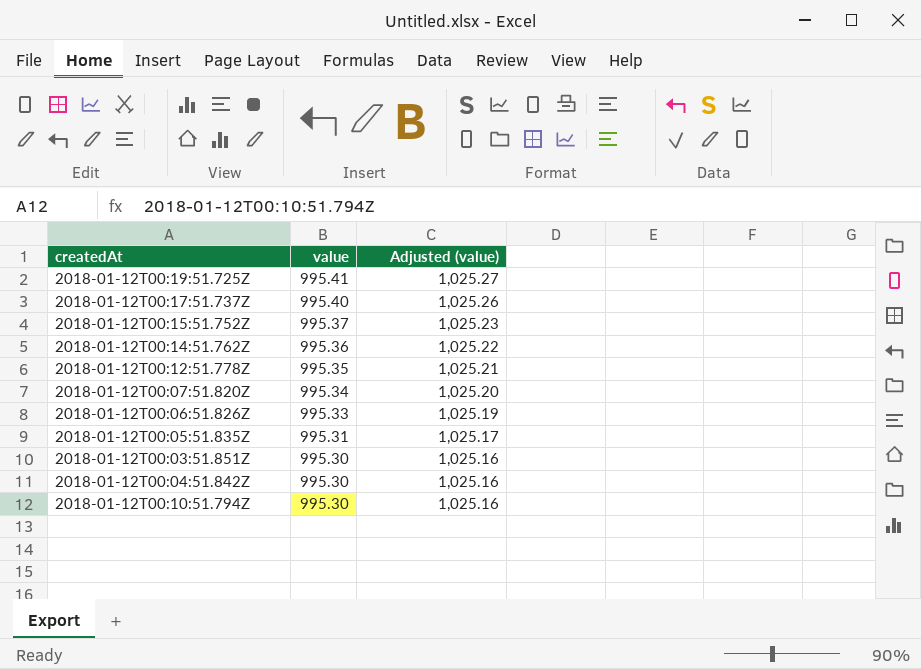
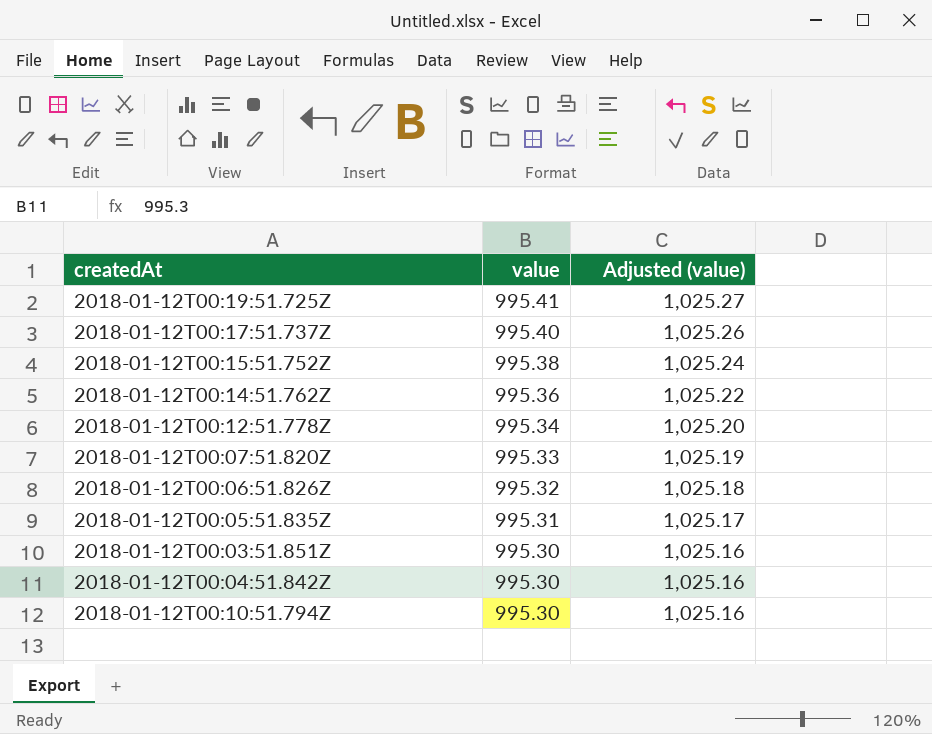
2018-01-12T00:15:51.752Z | value: 995.37 -> 995.38
2018-01-12T00:15:51.752Z | Adjusted (value): 1,025.23 -> 1,025.24
2018-01-12T00:12:51.778Z | value: 995.35 -> 995.34
2018-01-12T00:12:51.778Z | Adjusted (value): 1,025.21 -> 1,025.20
2018-01-12T00:07:51.820Z | value: 995.34 -> 995.33
2018-01-12T00:07:51.820Z | Adjusted (value): 1,025.20 -> 1,025.19
2018-01-12T00:06:51.826Z | value: 995.33 -> 995.32
2018-01-12T00:06:51.826Z | Adjusted (value): 1,025.19 -> 1,025.18

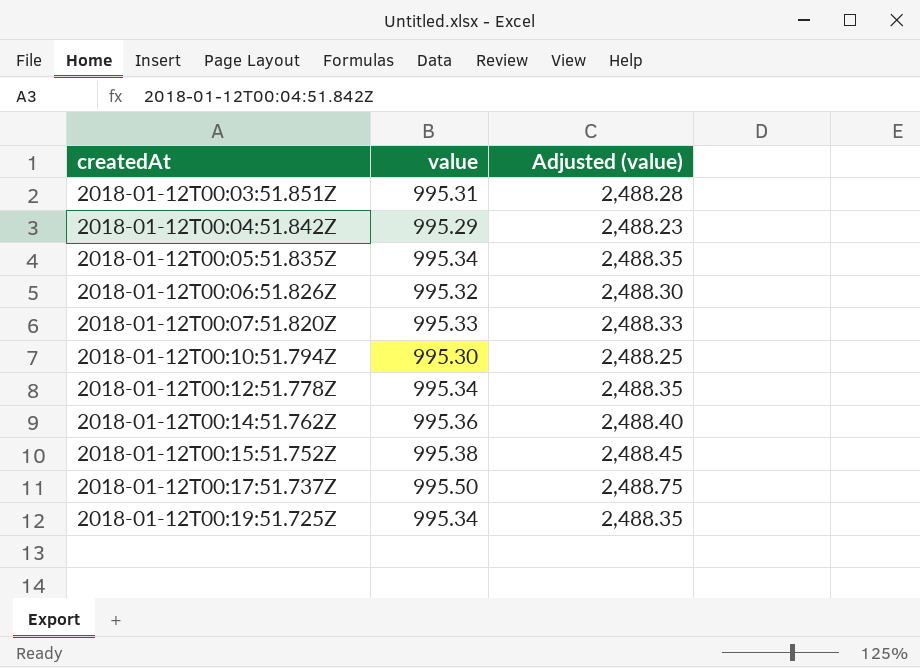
row order: value descending -> createdAt ascending
column Adjusted (value) | formula: [value] * 1.03 -> [value] * 2.5
2018-01-12T00:03:51.851Z | value: 995.30 -> 995.31
2018-01-12T00:04:51.842Z | value: 995.30 -> 995.29
2018-01-12T00:05:51.835Z | value: 995.31 -> 995.34
2018-01-12T00:17:51.737Z | value: 995.40 -> 995.50
2018-01-12T00:19:51.725Z | value: 995.41 -> 995.34

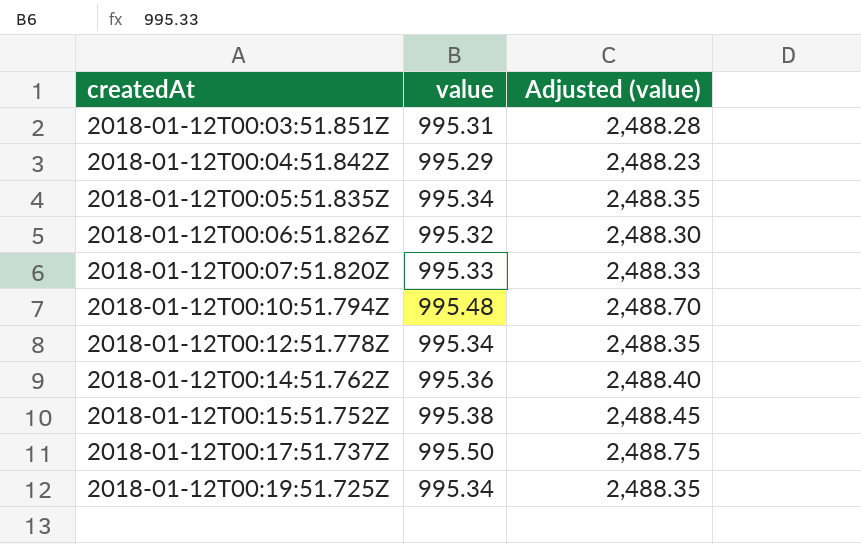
2018-01-12T00:10:51.794Z | value: 995.30 -> 995.48
2018-01-12T00:10:51.794Z | Adjusted (value): 2,488.25 -> 2,488.70

